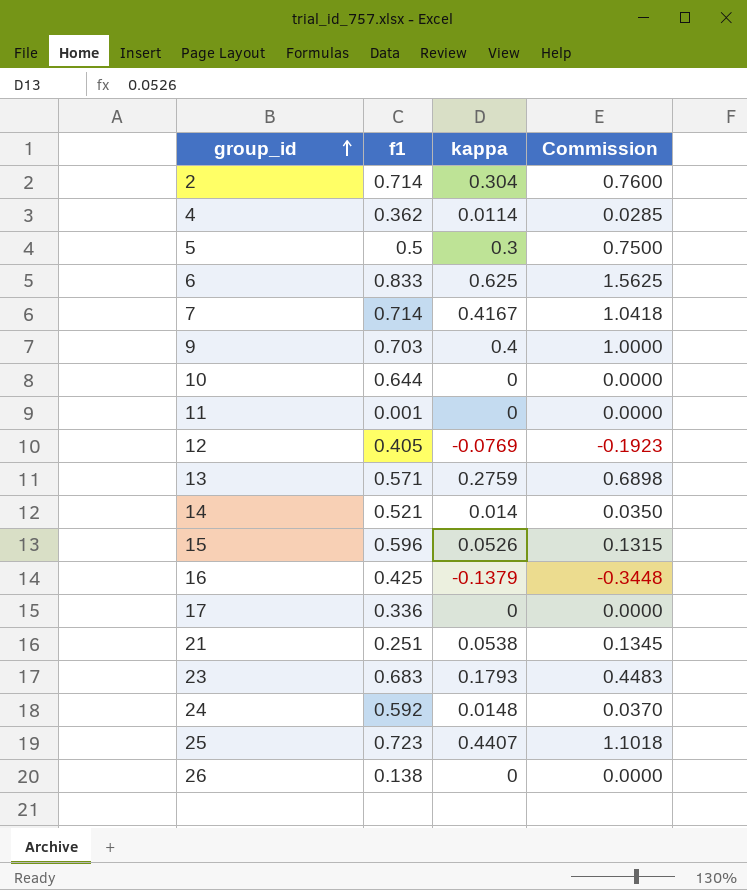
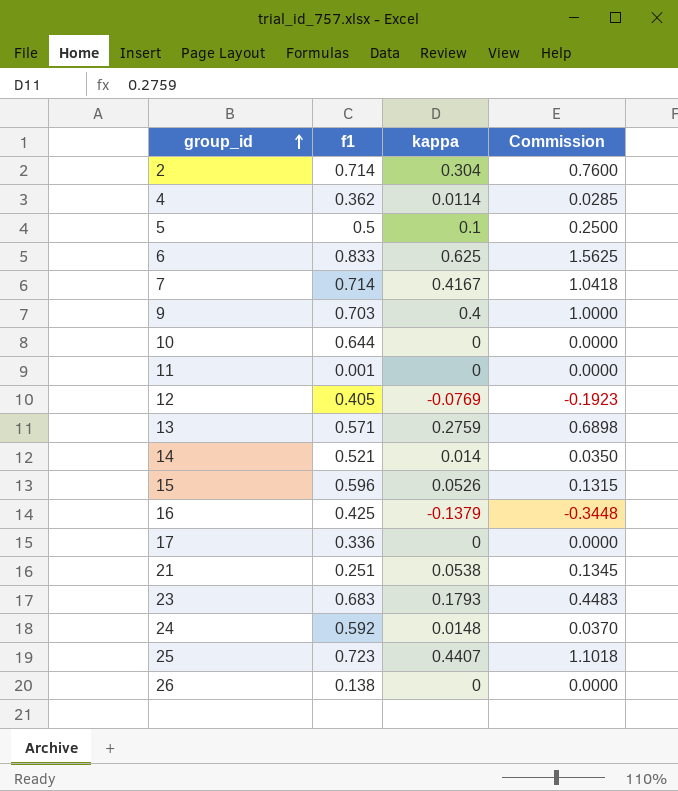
5 | kappa: 0.3 -> 0.1
5 | Commission: 0.7500 -> 0.2500

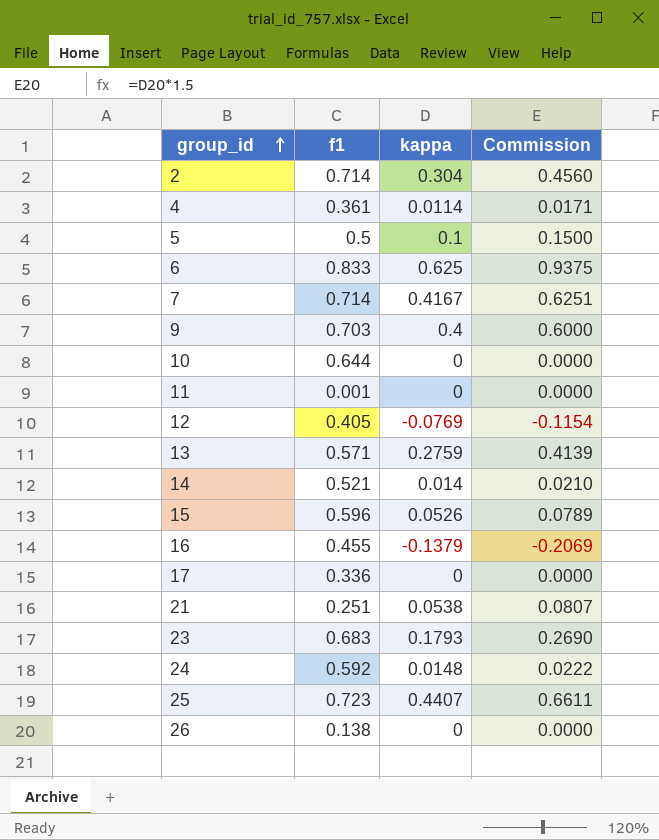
column Commission | formula: [kappa] * 2.5 -> [kappa] * 1.5
4 | f1: 0.362 -> 0.361
16 | f1: 0.425 -> 0.455

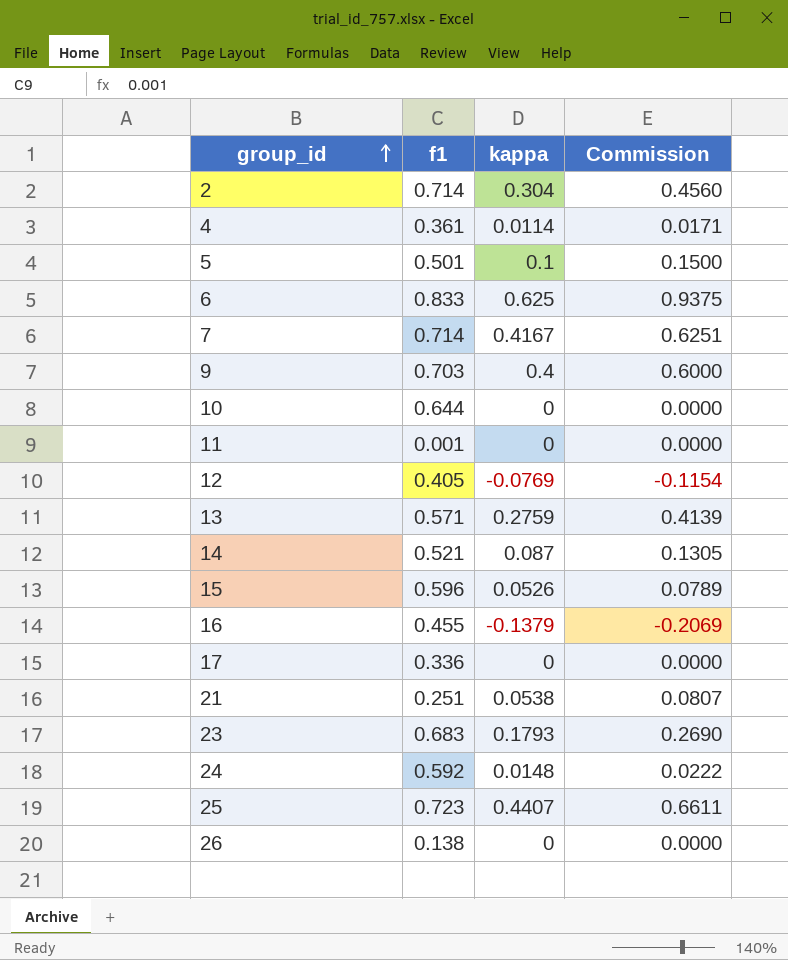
5 | f1: 0.5 -> 0.501
14 | kappa: 0.014 -> 0.087
14 | Commission: 0.0210 -> 0.1305

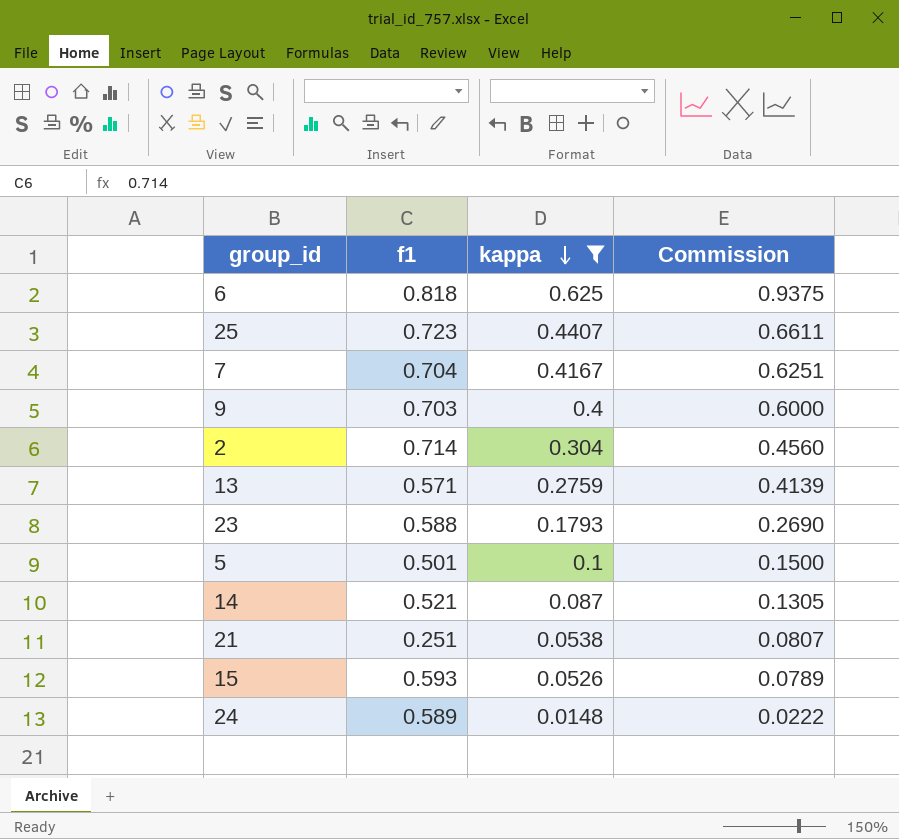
filter: none -> kappa >= 0.0148
row order: group_id ascending -> kappa descending
6 | f1: 0.833 -> 0.818
7 | f1: 0.714 -> 0.704
23 | f1: 0.683 -> 0.588
15 | f1: 0.596 -> 0.593
24 | f1: 0.592 -> 0.589

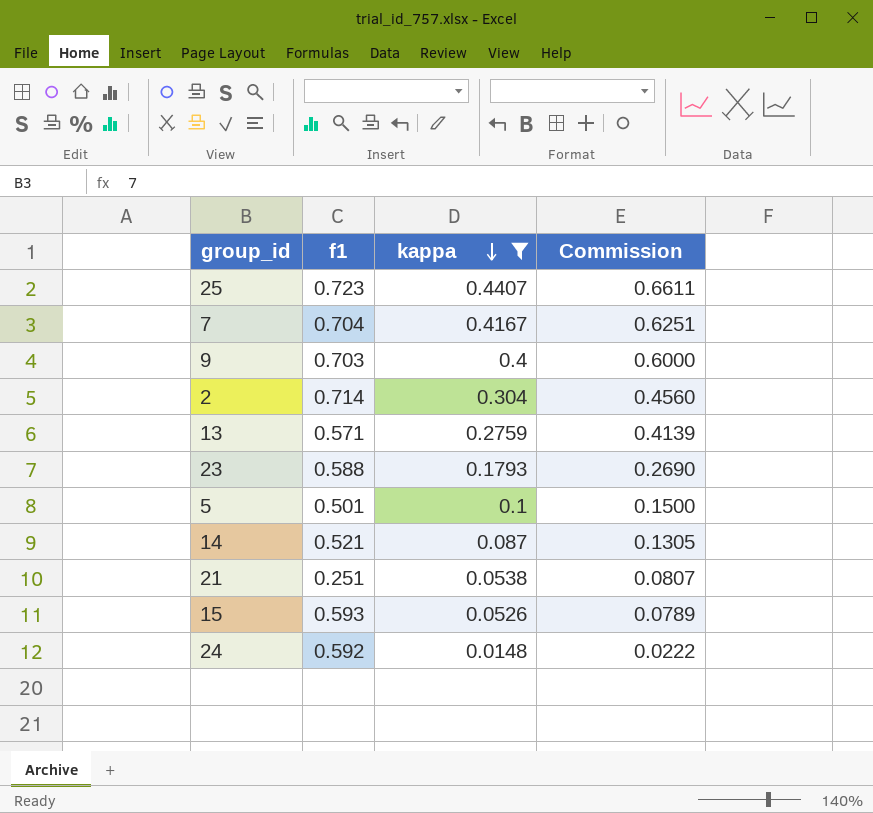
row 6: 0.818 | 0.625 | 0.9375 -> none
24 | f1: 0.589 -> 0.592

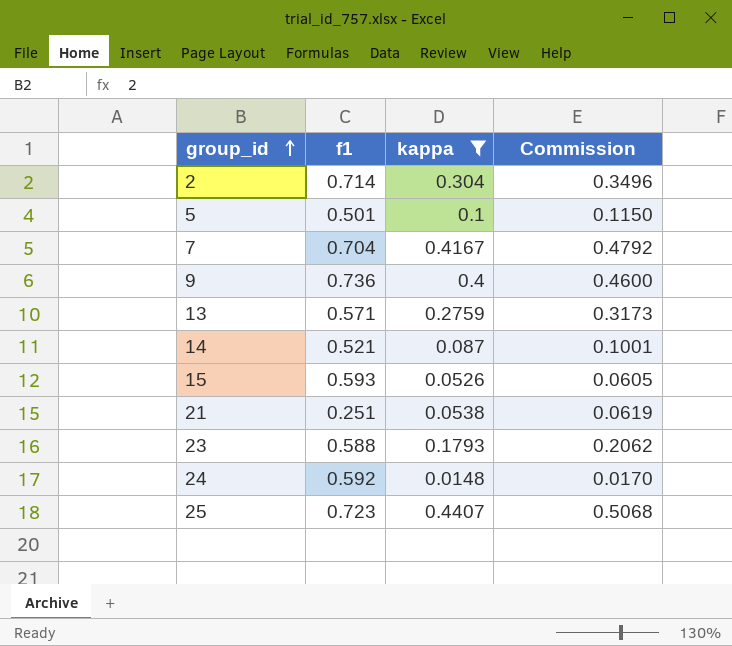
row order: kappa descending -> group_id ascending
column Commission | formula: [kappa] * 1.5 -> [kappa] * 1.15
9 | f1: 0.703 -> 0.736

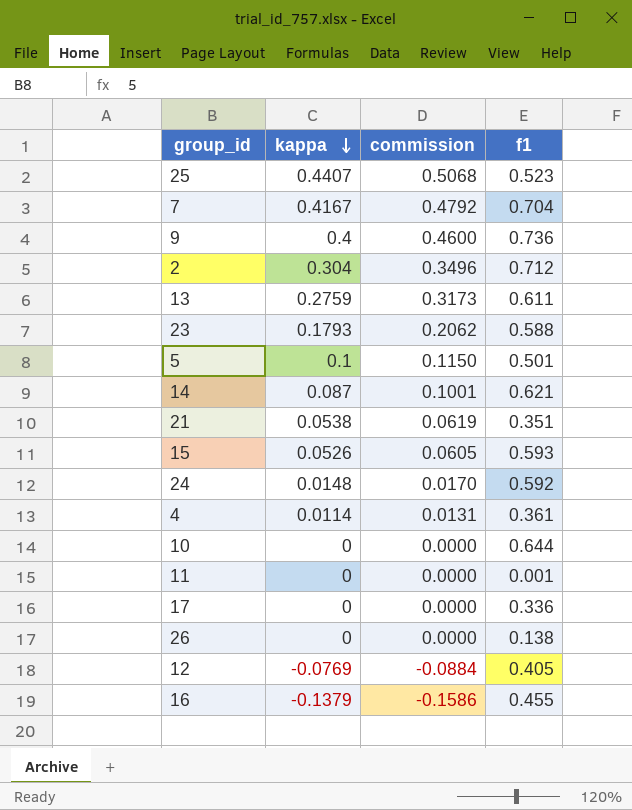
filter: kappa >= 0.0148 -> none
row order: group_id ascending -> kappa descending
column name: Commission -> commission
column f1 | position: 2 -> 4
25 | f1: 0.723 -> 0.523
2 | f1: 0.714 -> 0.712
13 | f1: 0.571 -> 0.611
14 | f1: 0.521 -> 0.621
21 | f1: 0.251 -> 0.351

